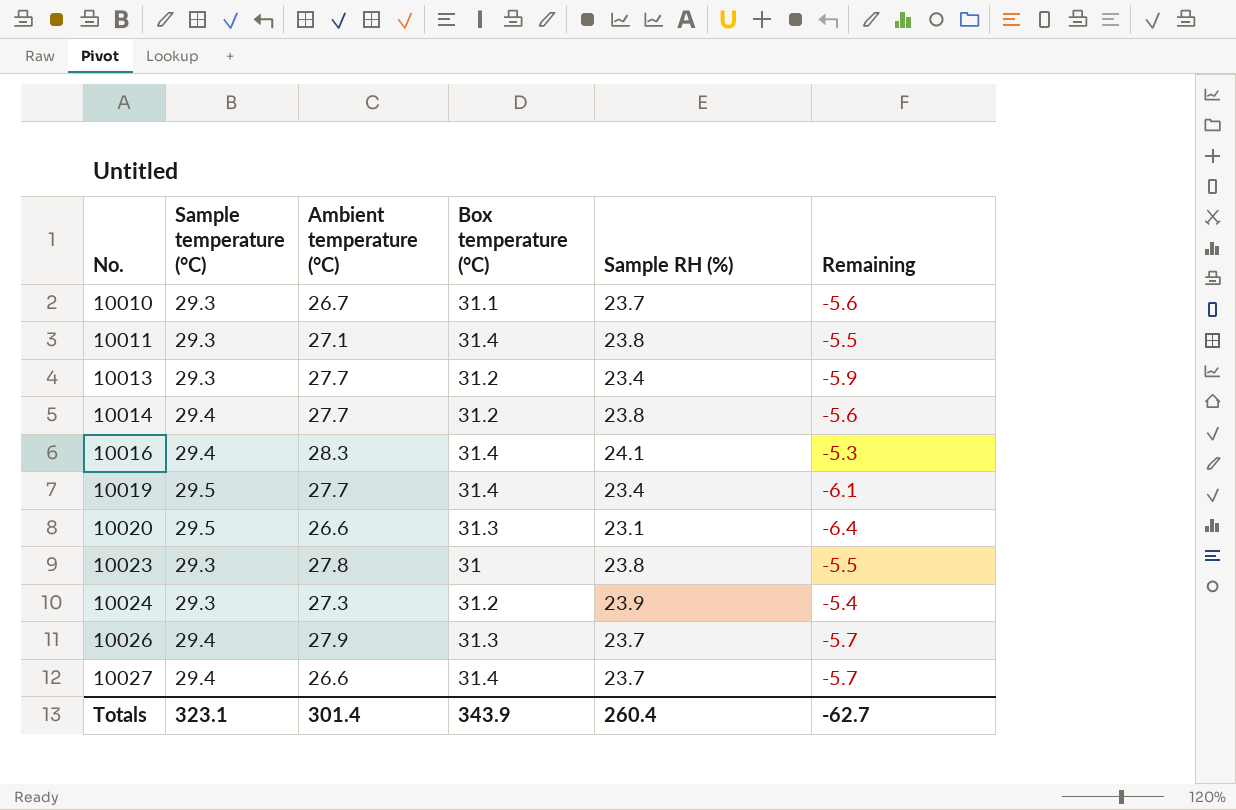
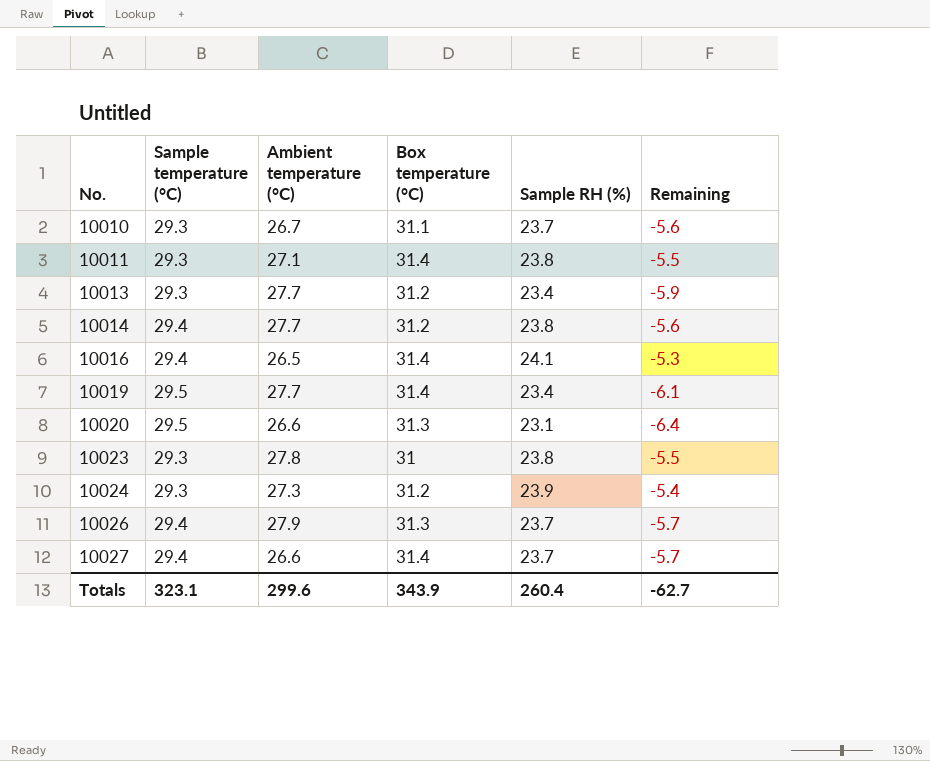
10016 | Ambient temperature (°C): 28.3 -> 26.5
Totals | Ambient temperature (°C): 301.4 -> 299.6

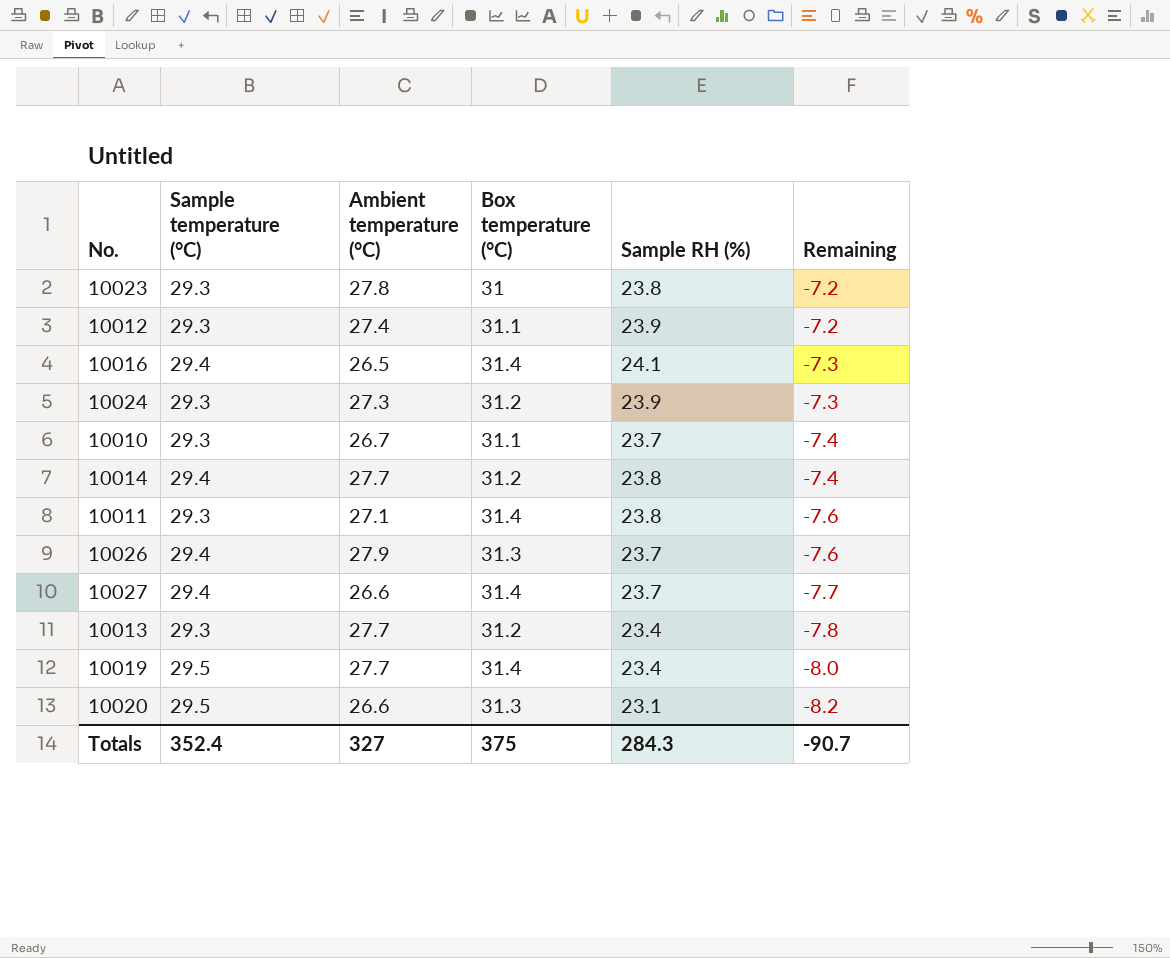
row order: No. ascending -> Remaining descending
column Remaining | formula: [Sample RH (%)] - [Sample temperature (°C)] -> [Sample RH (%)] - [Box temperature (°C)]
row 10012: none -> 29.3 | 27.4 | 31.1 | 23.9 | -7.2
Totals | Sample temperature (°C): 323.1 -> 352.4
Totals | Ambient temperature (°C): 299.6 -> 327
Totals | Box temperature (°C): 343.9 -> 375
Totals | Sample RH (%): 260.4 -> 284.3
Totals | Remaining: -62.7 -> -90.7

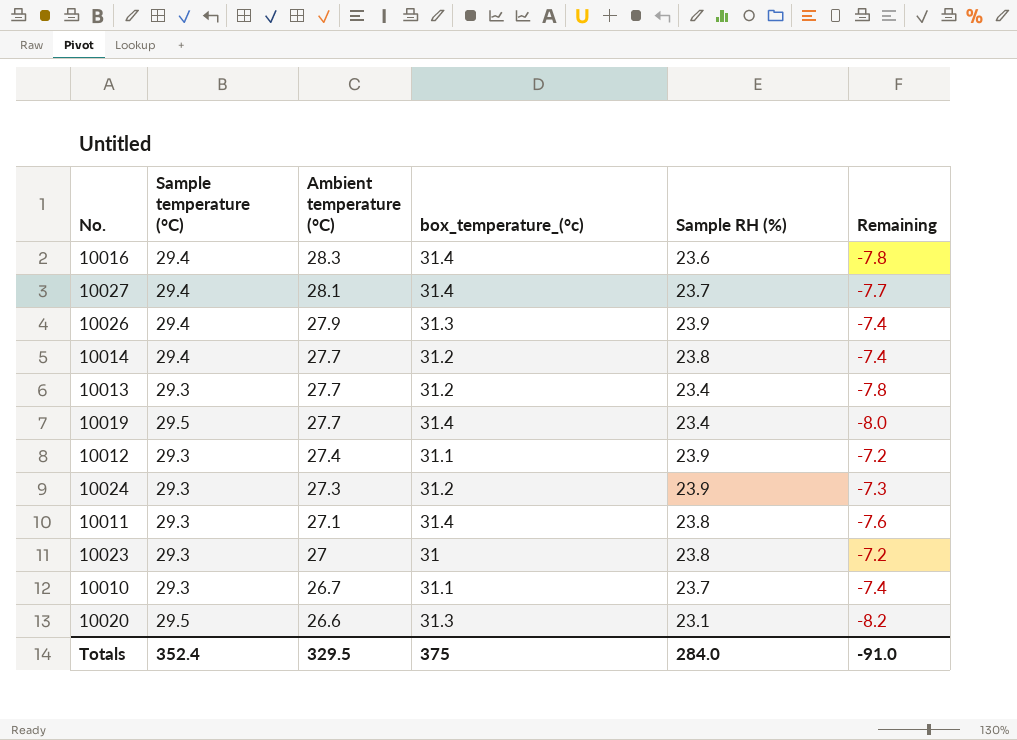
row order: Remaining descending -> Ambient temperature (°C) descending
column name: Box temperature (°C) -> box_temperature_(°c)
10016 | Ambient temperature (°C): 26.5 -> 28.3
10016 | Sample RH (%): 24.1 -> 23.6
10016 | Remaining: -7.3 -> -7.8
10027 | Ambient temperature (°C): 26.6 -> 28.1
10026 | Sample RH (%): 23.7 -> 23.9
10026 | Remaining: -7.6 -> -7.4
10023 | Ambient temperature (°C): 27.8 -> 27
Totals | Ambient temperature (°C): 327 -> 329.5
Totals | Sample RH (%): 284.3 -> 284.0
Totals | Remaining: -90.7 -> -91.0

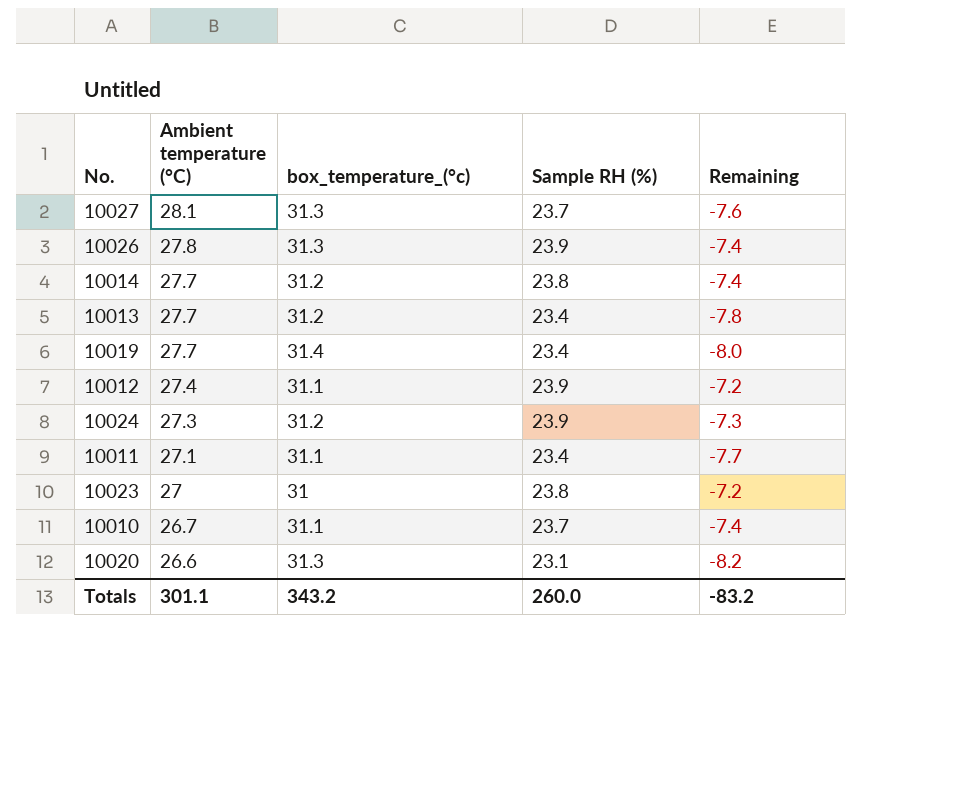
column Sample temperature (°C) | position: 2 -> none
row 10016: 29.4 | 28.3 | 31.4 | 23.6 | -7.8 -> none
10027 | box_temperature_(°c): 31.4 -> 31.3
10027 | Remaining: -7.7 -> -7.6
10026 | Ambient temperature (°C): 27.9 -> 27.8
10011 | box_temperature_(°c): 31.4 -> 31.1
10011 | Sample RH (%): 23.8 -> 23.4
10011 | Remaining: -7.6 -> -7.7
Totals | Ambient temperature (°C): 329.5 -> 301.1
Totals | box_temperature_(°c): 375 -> 343.2
Totals | Sample RH (%): 284.0 -> 260.0
Totals | Remaining: -91.0 -> -83.2

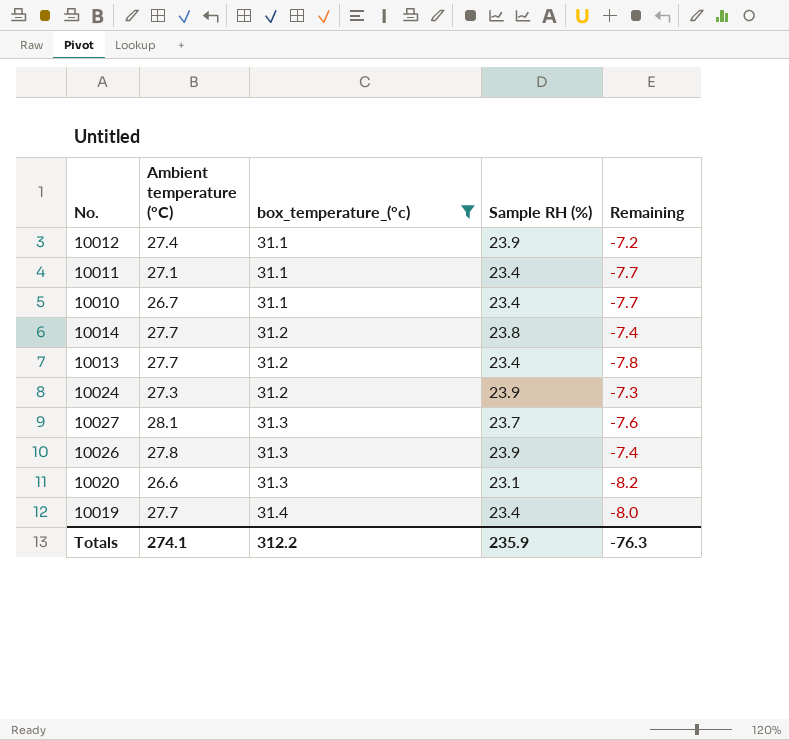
filter: none -> box_temperature_(°c) != 31
row order: Ambient temperature (°C) descending -> box_temperature_(°c) ascending
10010 | Sample RH (%): 23.7 -> 23.4
10010 | Remaining: -7.4 -> -7.7
Totals | Ambient temperature (°C): 301.1 -> 274.1
Totals | box_temperature_(°c): 343.2 -> 312.2
Totals | Sample RH (%): 260.0 -> 235.9
Totals | Remaining: -83.2 -> -76.3

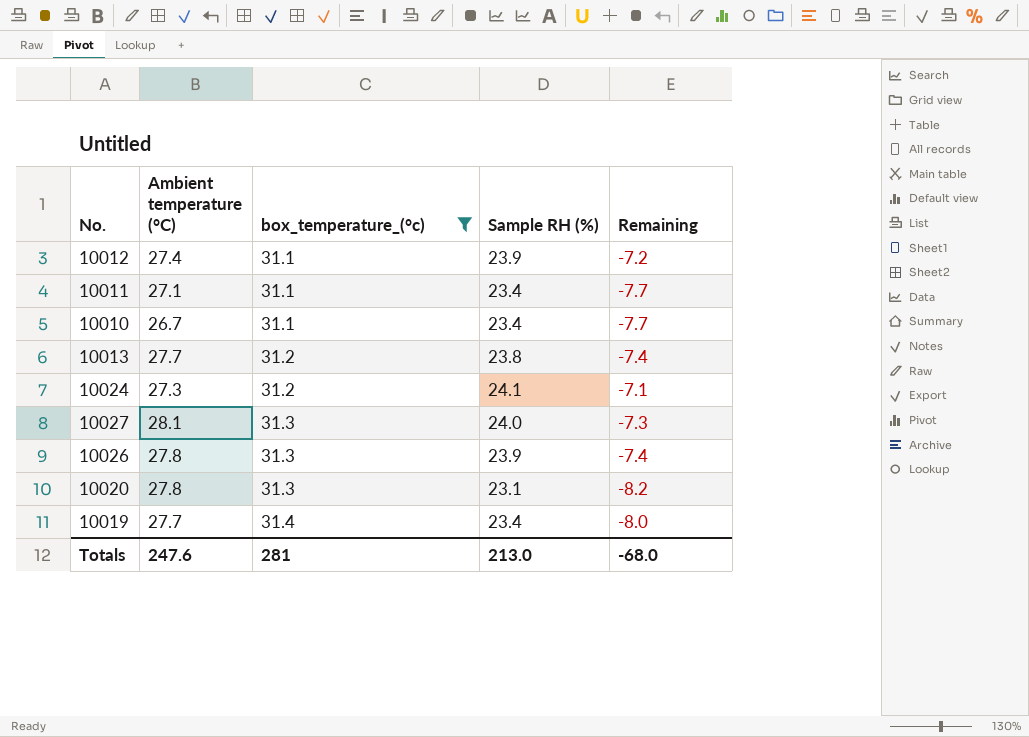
row 10014: 27.7 | 31.2 | 23.8 | -7.4 -> none
10013 | Sample RH (%): 23.4 -> 23.8
10013 | Remaining: -7.8 -> -7.4
10024 | Sample RH (%): 23.9 -> 24.1
10024 | Remaining: -7.3 -> -7.1
10027 | Sample RH (%): 23.7 -> 24.0
10027 | Remaining: -7.6 -> -7.3
10020 | Ambient temperature (°C): 26.6 -> 27.8
Totals | Ambient temperature (°C): 274.1 -> 247.6
Totals | box_temperature_(°c): 312.2 -> 281
Totals | Sample RH (%): 235.9 -> 213.0
Totals | Remaining: -76.3 -> -68.0

